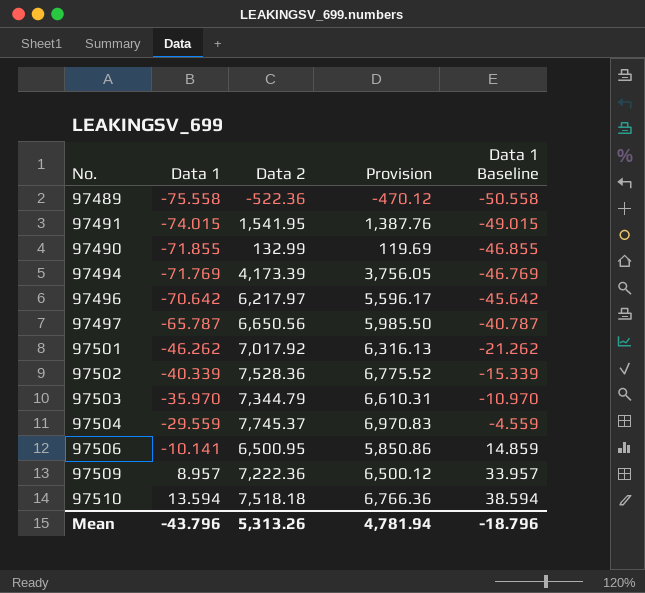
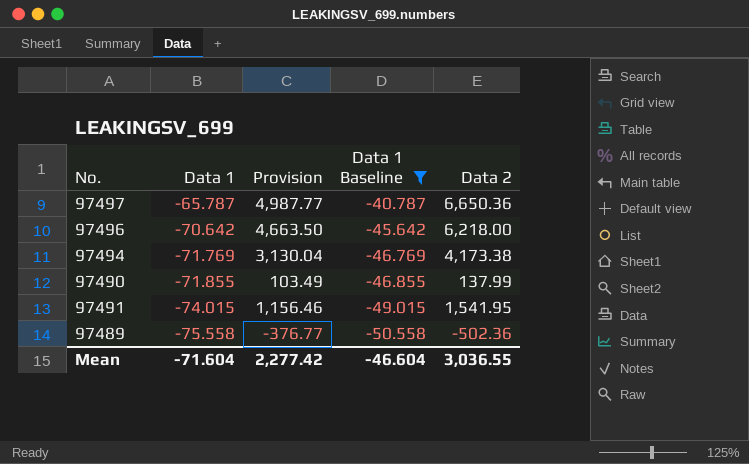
filter: none -> Data 1 Baseline <= -40.787
row order: Data 1 ascending -> Data 1 descending
column Provision | formula: [Data 2] * 0.9 -> [Data 2] * 0.75
column Data 2 | position: 3 -> 5
97497 | Data 2: 6,650.56 -> 6,650.36
97496 | Data 2: 6,217.97 -> 6,218.00
97494 | Data 2: 4,173.39 -> 4,173.38
97490 | Data 2: 132.99 -> 137.99
97489 | Data 2: -522.36 -> -502.36
Mean | Data 1: -43.796 -> -71.604
Mean | Provision: 4,781.94 -> 2,277.42
Mean | Data 1 Baseline: -18.796 -> -46.604
Mean | Data 2: 5,313.26 -> 3,036.55

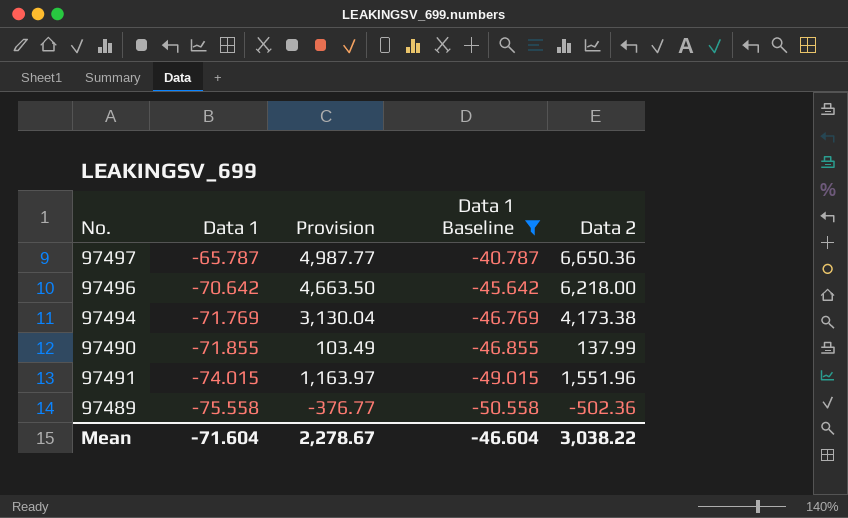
97491 | Provision: 1,156.46 -> 1,163.97
97491 | Data 2: 1,541.95 -> 1,551.96
Mean | Provision: 2,277.42 -> 2,278.67
Mean | Data 2: 3,036.55 -> 3,038.22

